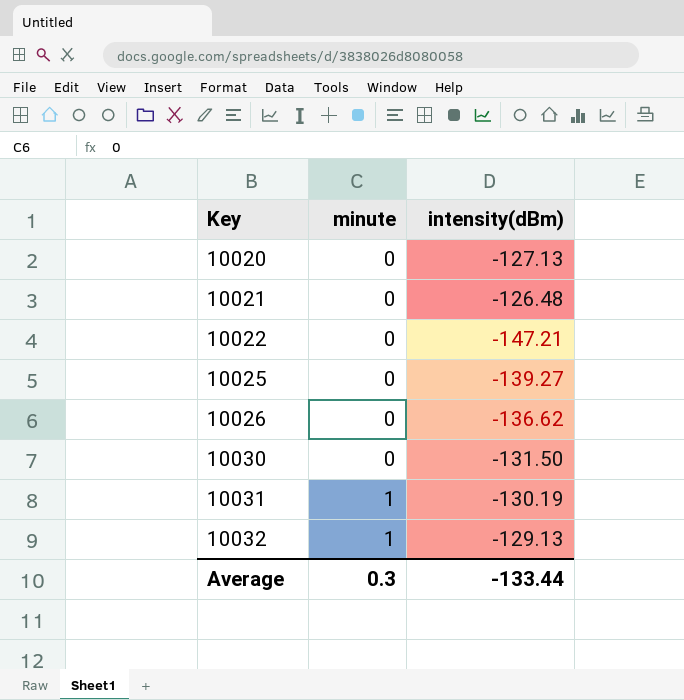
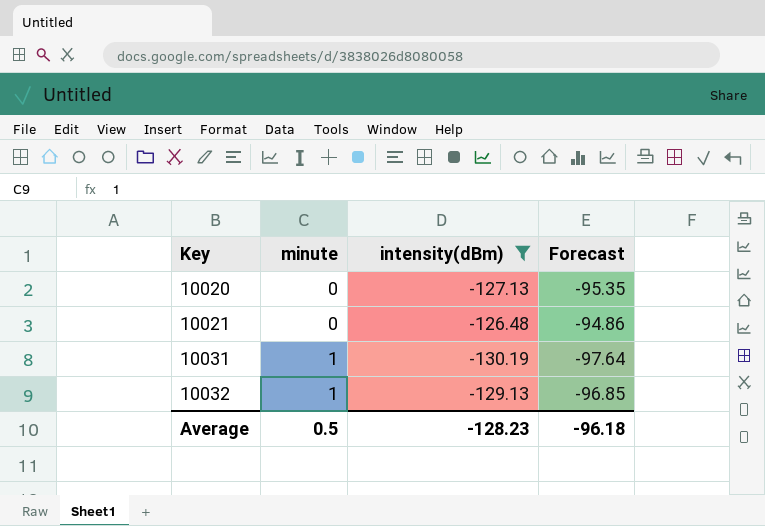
filter: none -> intensity(dBm) >= -130.19
column Forecast | formula: none -> [intensity(dBm)] * 0.75
Average | minute: 0.3 -> 0.5
Average | intensity(dBm): -133.44 -> -128.23

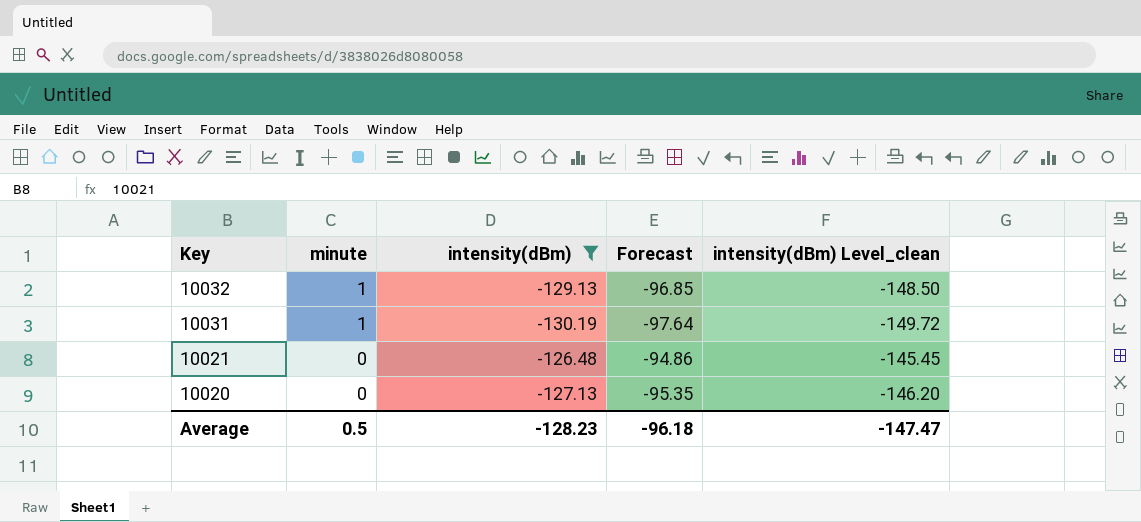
row order: Key ascending -> Key descending
column intensity(dBm) Level_clean | formula: none -> [intensity(dBm)] * 1.15

